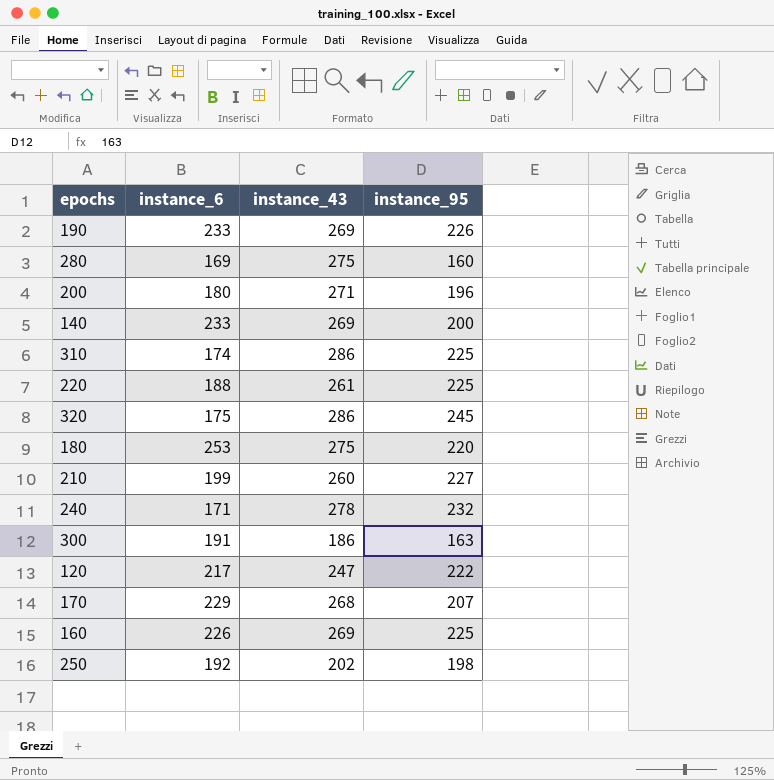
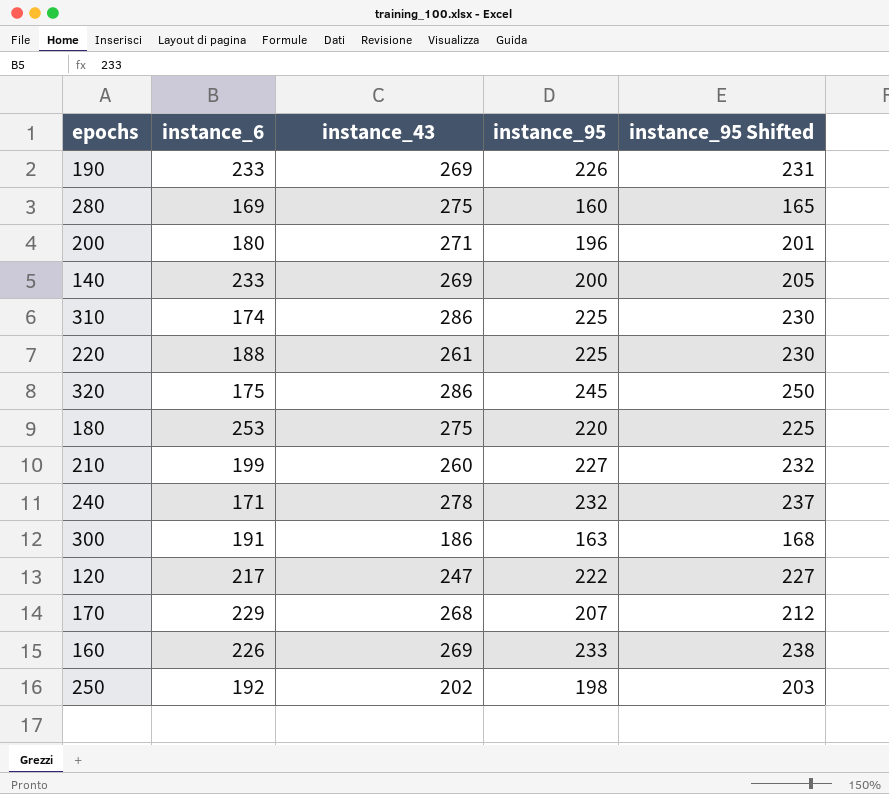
column instance_95 Shifted | formula: none -> [instance_95] + 5
160 | instance_95: 225 -> 233

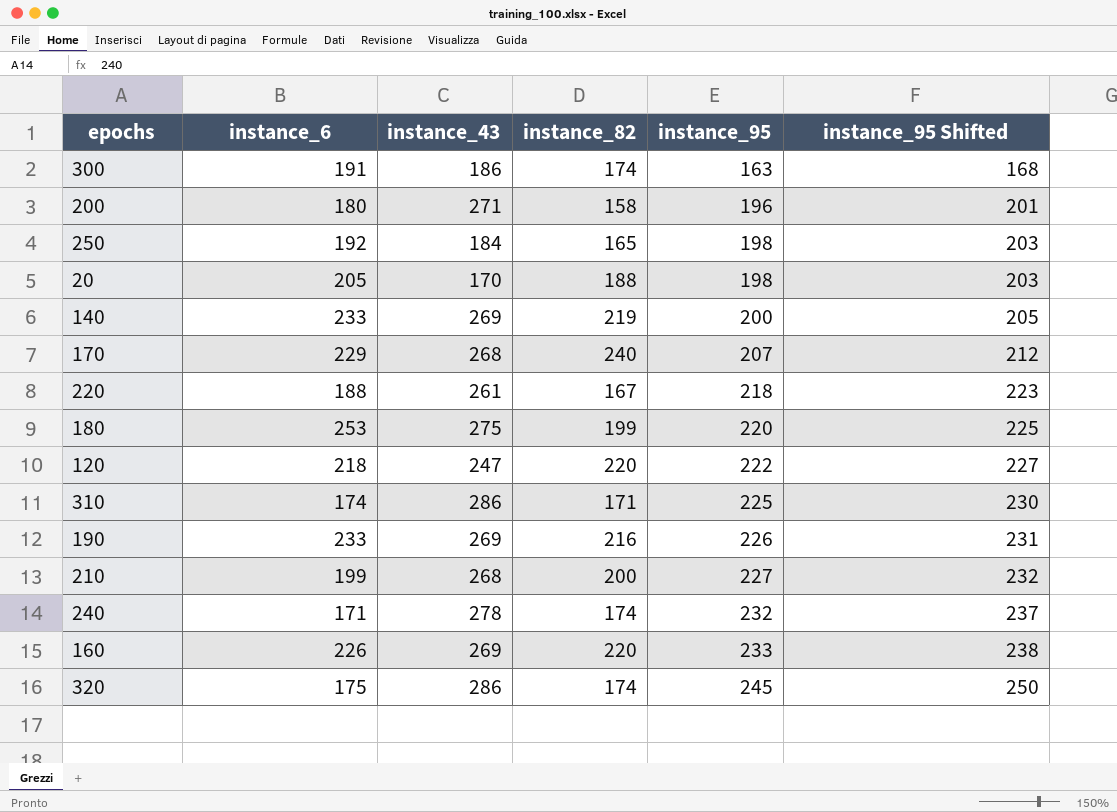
row order: none -> instance_95 ascending
column instance_82 | position: none -> 4
row 280: 169 | 275 | 160 | 165 -> none
250 | instance_43: 202 -> 184
row 20: none -> 205 | 170 | 188 | 198 | 203
220 | instance_95: 225 -> 218
220 | instance_95 Shifted: 230 -> 223
120 | instance_6: 217 -> 218
210 | instance_43: 260 -> 268

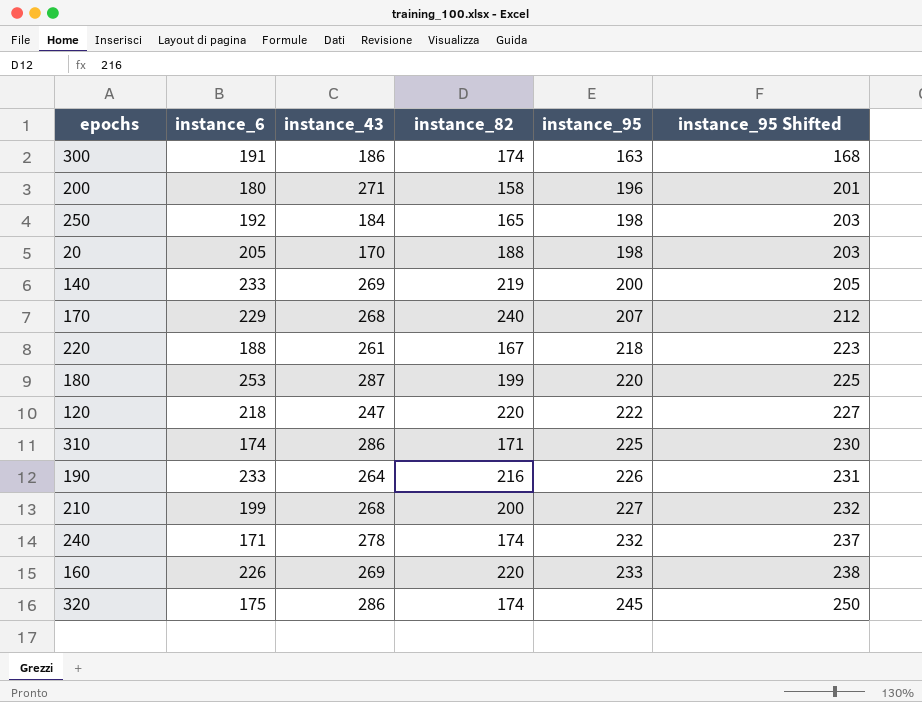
180 | instance_43: 275 -> 287
190 | instance_43: 269 -> 264

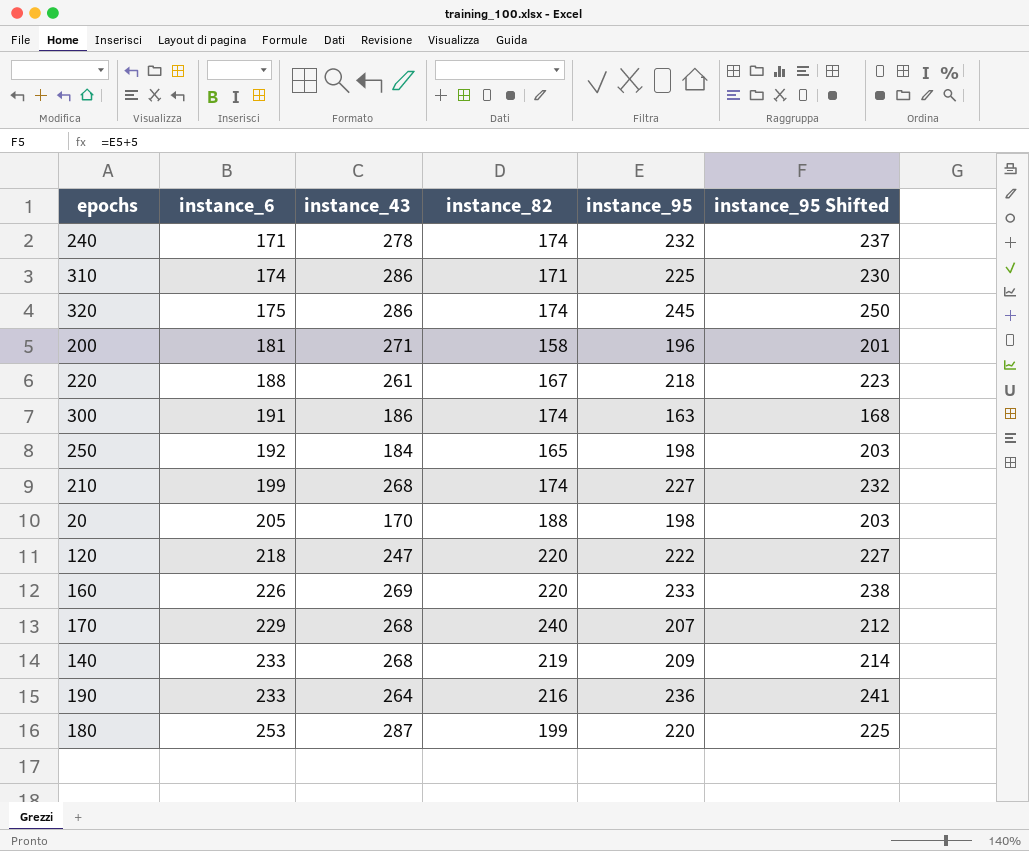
row order: instance_95 ascending -> instance_6 ascending
200 | instance_6: 180 -> 181
210 | instance_82: 200 -> 174
140 | instance_43: 269 -> 268
140 | instance_95: 200 -> 209
140 | instance_95 Shifted: 205 -> 214
190 | instance_95: 226 -> 236
190 | instance_95 Shifted: 231 -> 241

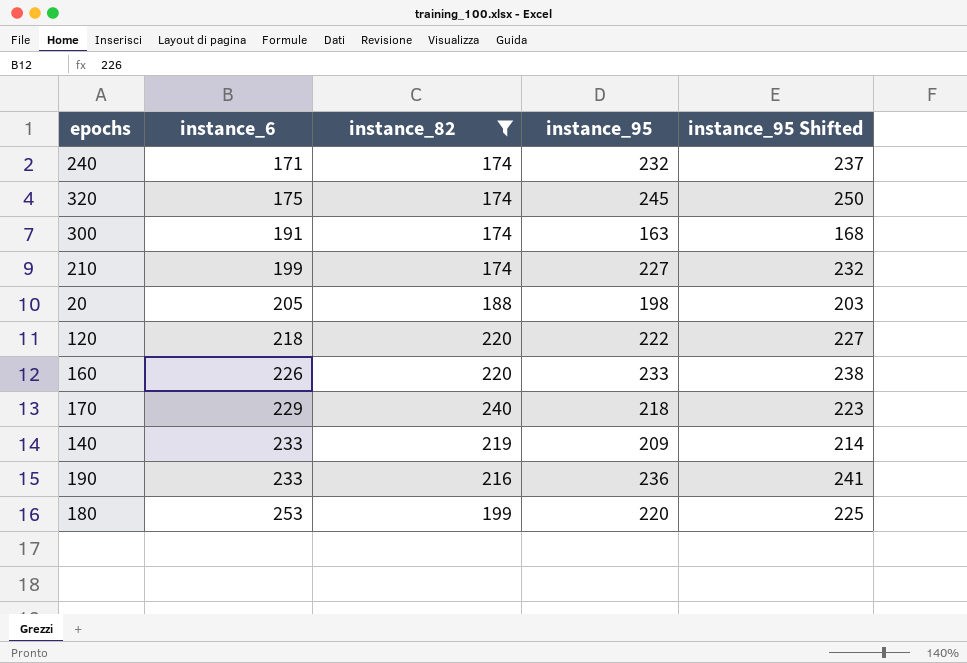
filter: none -> instance_82 >= 174
column instance_43 | position: 3 -> none
170 | instance_95: 207 -> 218
170 | instance_95 Shifted: 212 -> 223

